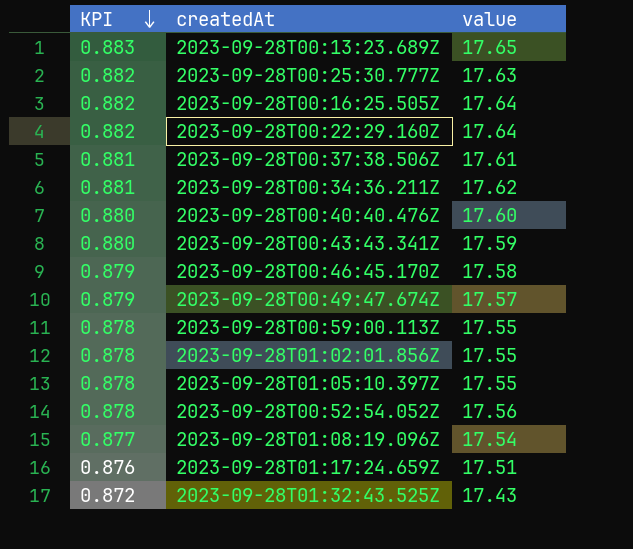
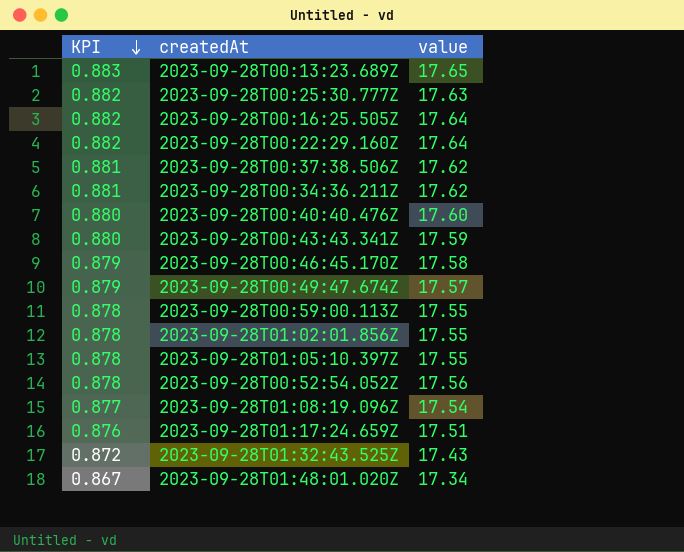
2023-09-28T00:37:38.506Z | value: 17.61 -> 17.62
row 2023-09-28T01:48:01.020Z: none -> 0.867 | 17.34

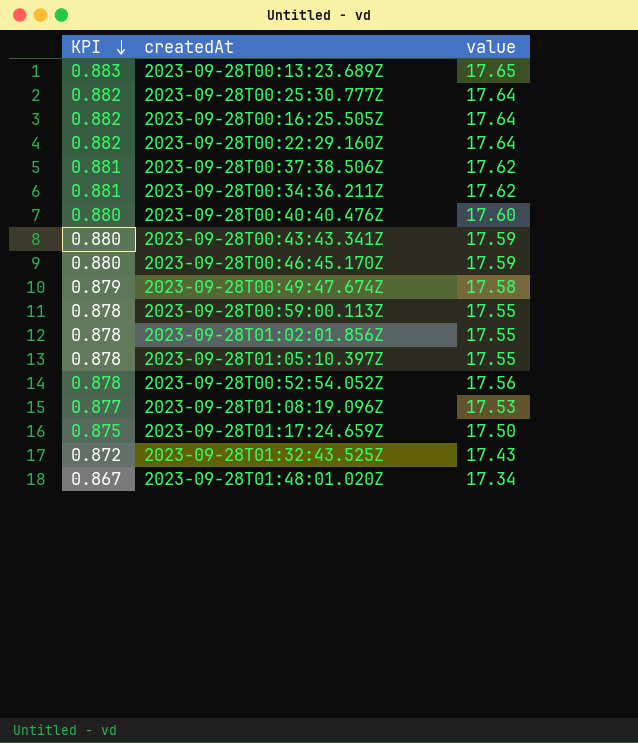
2023-09-28T00:25:30.777Z | value: 17.63 -> 17.64
2023-09-28T00:46:45.170Z | KPI: 0.879 -> 0.880
2023-09-28T00:46:45.170Z | value: 17.58 -> 17.59
2023-09-28T00:49:47.674Z | value: 17.57 -> 17.58
2023-09-28T01:08:19.096Z | value: 17.54 -> 17.53
2023-09-28T01:17:24.659Z | KPI: 0.876 -> 0.875
2023-09-28T01:17:24.659Z | value: 17.51 -> 17.50

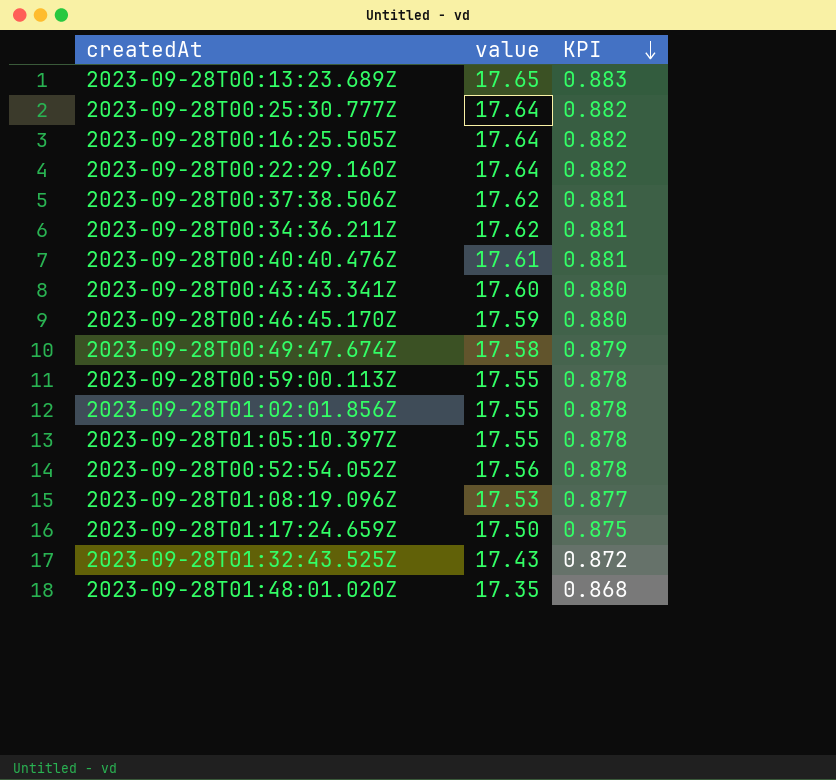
column KPI | position: 1 -> 3
2023-09-28T00:40:40.476Z | value: 17.60 -> 17.61
2023-09-28T00:40:40.476Z | KPI: 0.880 -> 0.881
2023-09-28T00:43:43.341Z | value: 17.59 -> 17.60
2023-09-28T01:48:01.020Z | value: 17.34 -> 17.35
2023-09-28T01:48:01.020Z | KPI: 0.867 -> 0.868

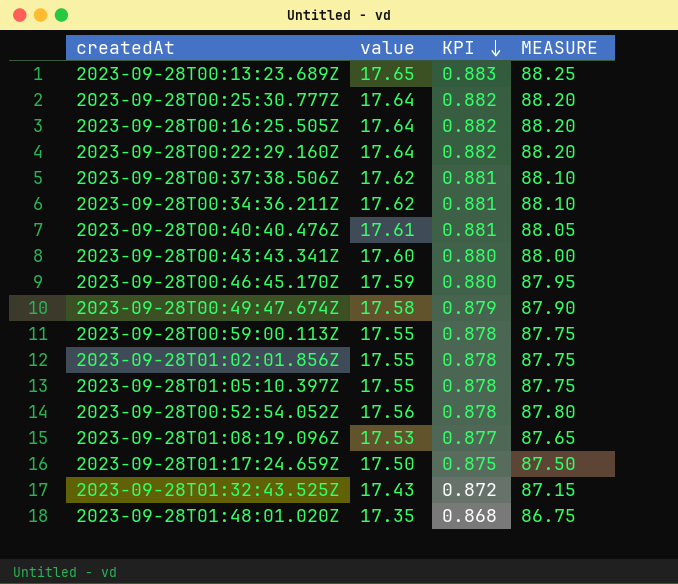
column MEASURE | formula: none -> [value] * 5

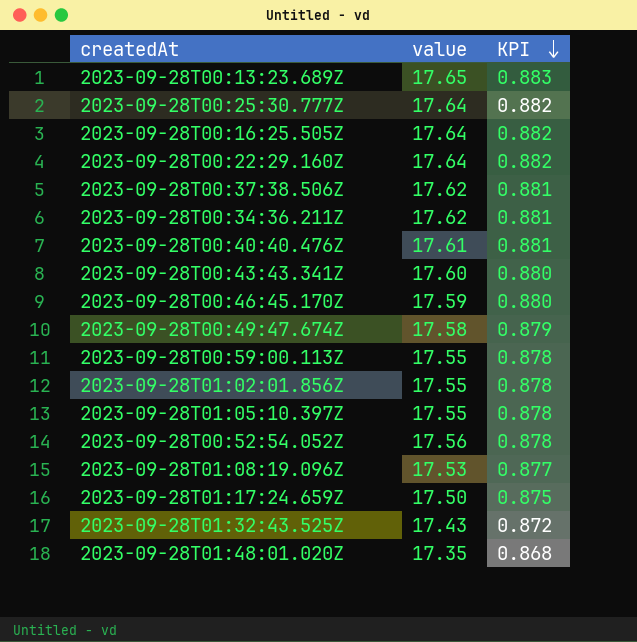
column MEASURE | formula: [value] * 5 -> none

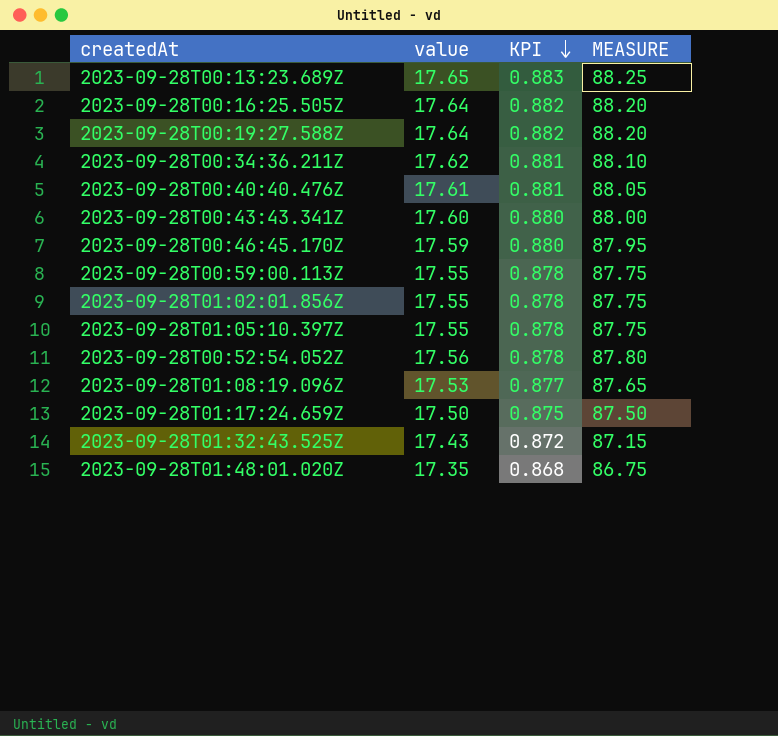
column MEASURE | formula: none -> [value] * 5
row 2023-09-28T00:25:30.777Z: 17.64 | 0.882 -> none
row 2023-09-28T00:22:29.160Z: 17.64 | 0.882 -> none
row 2023-09-28T00:37:38.506Z: 17.62 | 0.881 -> none
row 2023-09-28T00:49:47.674Z: 17.58 | 0.879 -> none
row 2023-09-28T00:19:27.588Z: none -> 17.64 | 0.882 | 88.20

